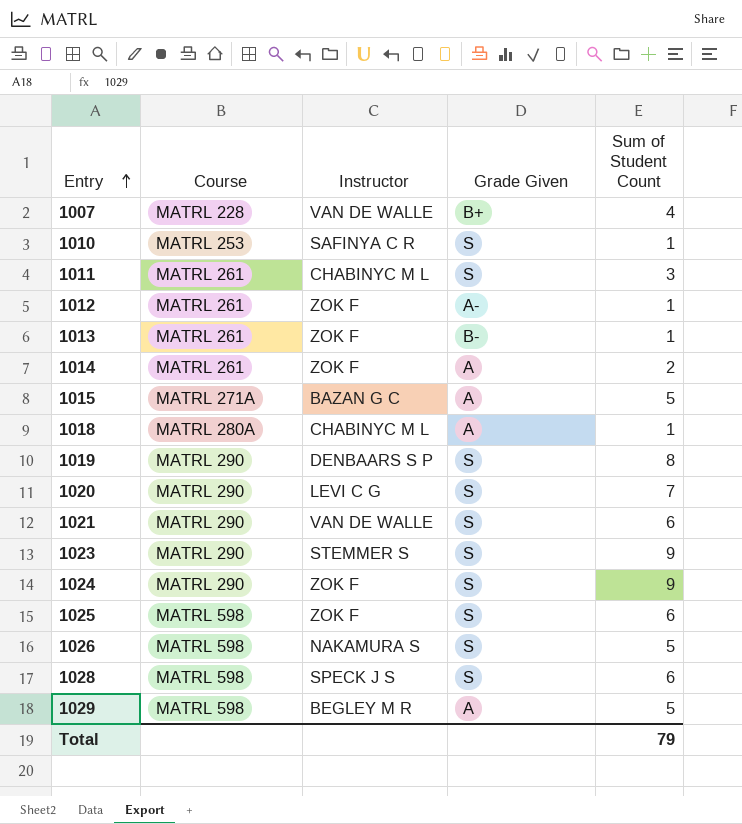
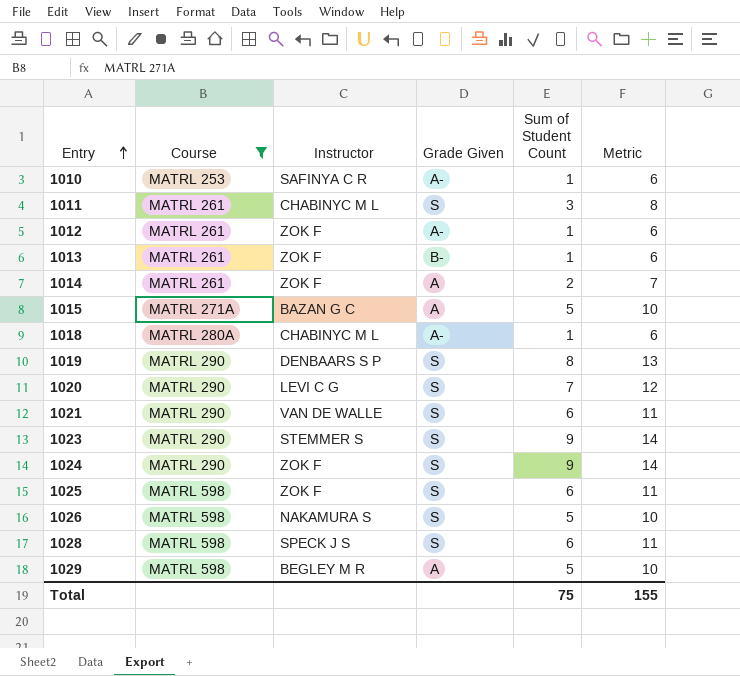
filter: none -> Course != MATRL 228
column Metric | formula: none -> [Sum of Student Count] + 5
1010 | Grade Given: S -> A-
1018 | Grade Given: A -> A-
Total | Sum of Student Count: 79 -> 75

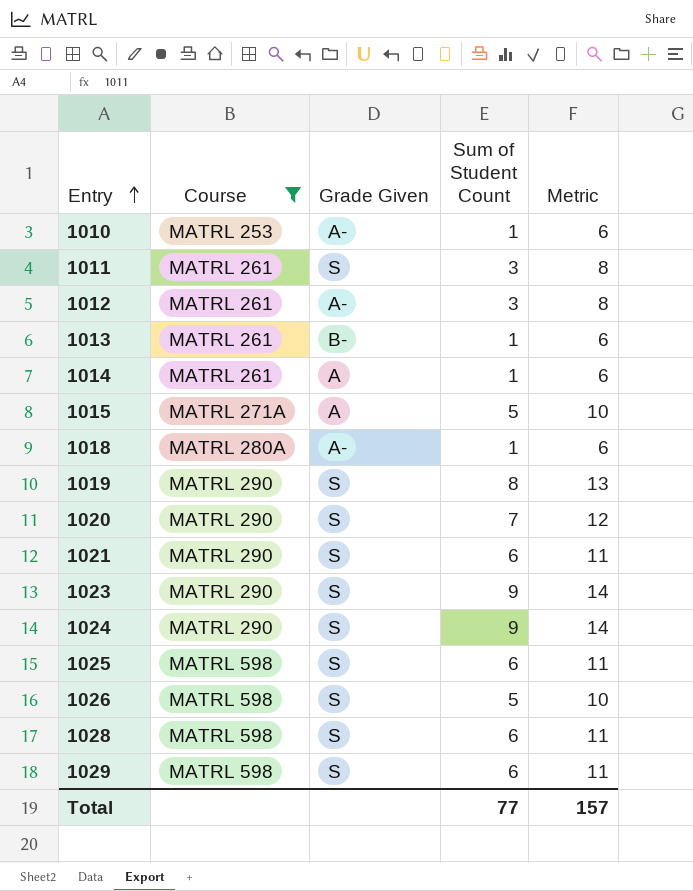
column Instructor | position: 3 -> none
1012 | Sum of Student Count: 1 -> 3
1012 | Metric: 6 -> 8
1014 | Sum of Student Count: 2 -> 1
1014 | Metric: 7 -> 6
1029 | Grade Given: A -> S
1029 | Sum of Student Count: 5 -> 6
1029 | Metric: 10 -> 11
Total | Sum of Student Count: 75 -> 77
Total | Metric: 155 -> 157

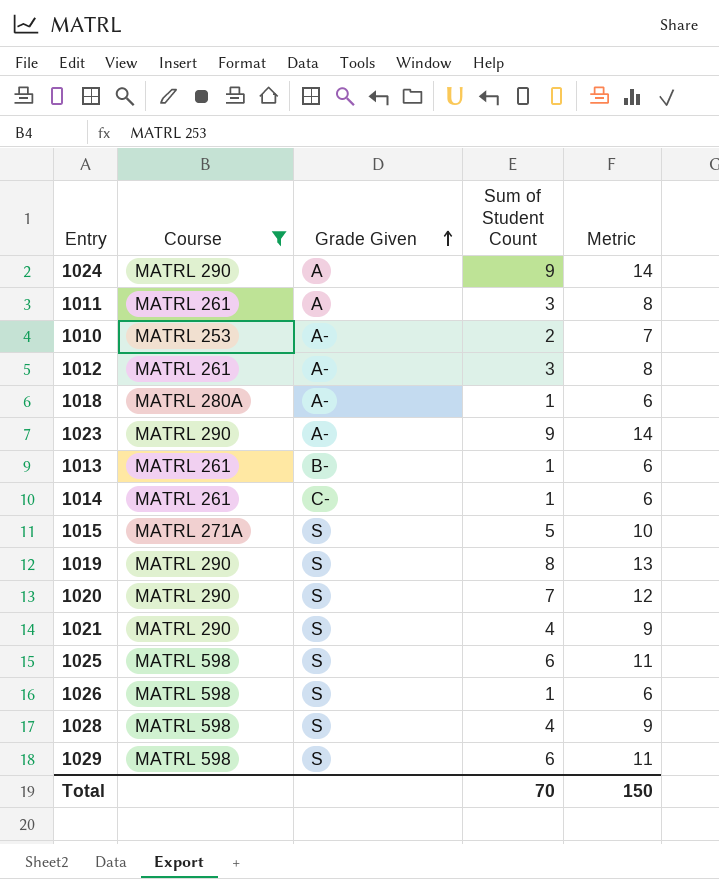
row order: Entry ascending -> Grade Given ascending
1024 | Grade Given: S -> A
1011 | Grade Given: S -> A
1010 | Sum of Student Count: 1 -> 2
1010 | Metric: 6 -> 7
1023 | Grade Given: S -> A-
1014 | Grade Given: A -> C-
1015 | Grade Given: A -> S
1021 | Sum of Student Count: 6 -> 4
1021 | Metric: 11 -> 9
1026 | Sum of Student Count: 5 -> 1
1026 | Metric: 10 -> 6
1028 | Sum of Student Count: 6 -> 4
1028 | Metric: 11 -> 9
Total | Sum of Student Count: 77 -> 70
Total | Metric: 157 -> 150

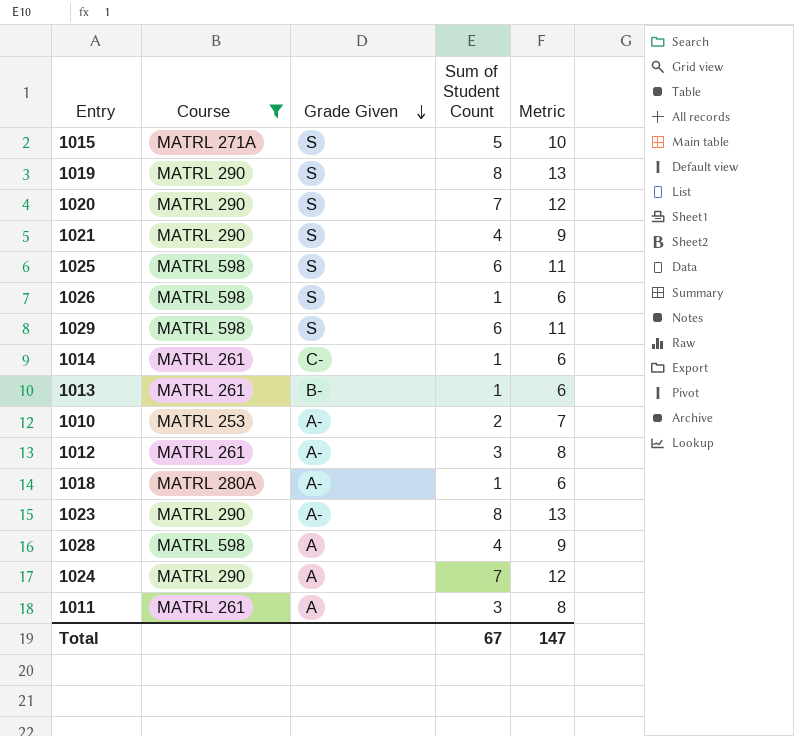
row order: Grade Given ascending -> Grade Given descending
1023 | Sum of Student Count: 9 -> 8
1023 | Metric: 14 -> 13
1028 | Grade Given: S -> A
1024 | Sum of Student Count: 9 -> 7
1024 | Metric: 14 -> 12
Total | Sum of Student Count: 70 -> 67
Total | Metric: 150 -> 147

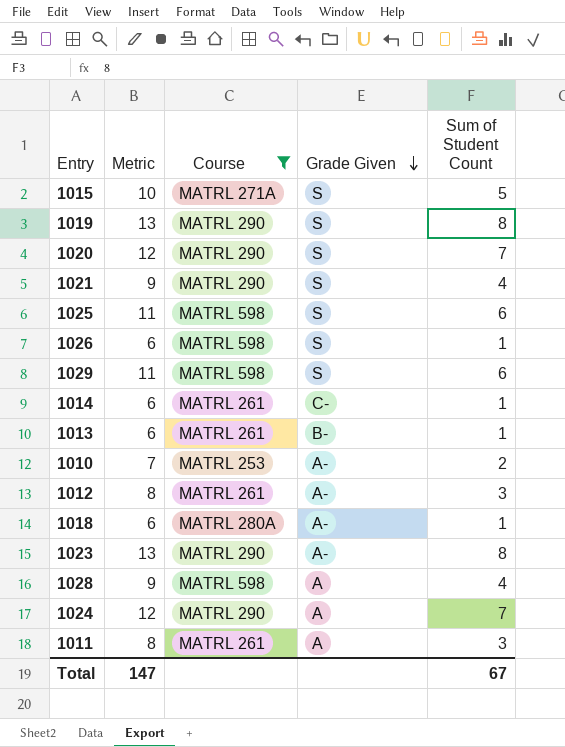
column Metric | position: 5 -> 2

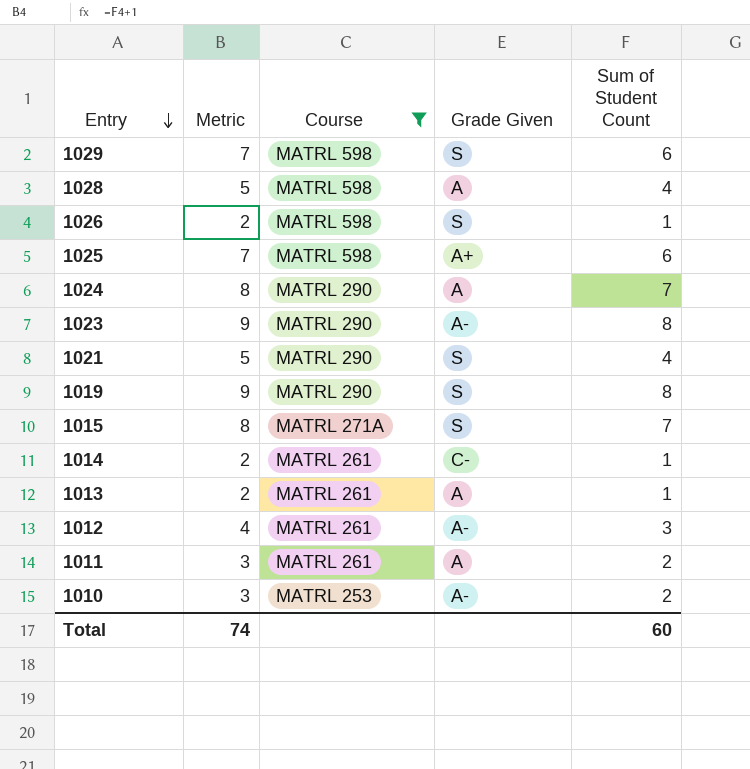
row order: Grade Given descending -> Entry descending
column Metric | formula: [Sum of Student Count] + 5 -> [Sum of Student Count] + 1
row 1020: 12 | MATRL 290 | S | 7 -> none
row 1018: 6 | MATRL 280A | A- | 1 -> none
1025 | Grade Given: S -> A+
1015 | Sum of Student Count: 5 -> 7
1013 | Grade Given: B- -> A
1011 | Sum of Student Count: 3 -> 2
Total | Metric: 147 -> 74
Total | Sum of Student Count: 67 -> 60

